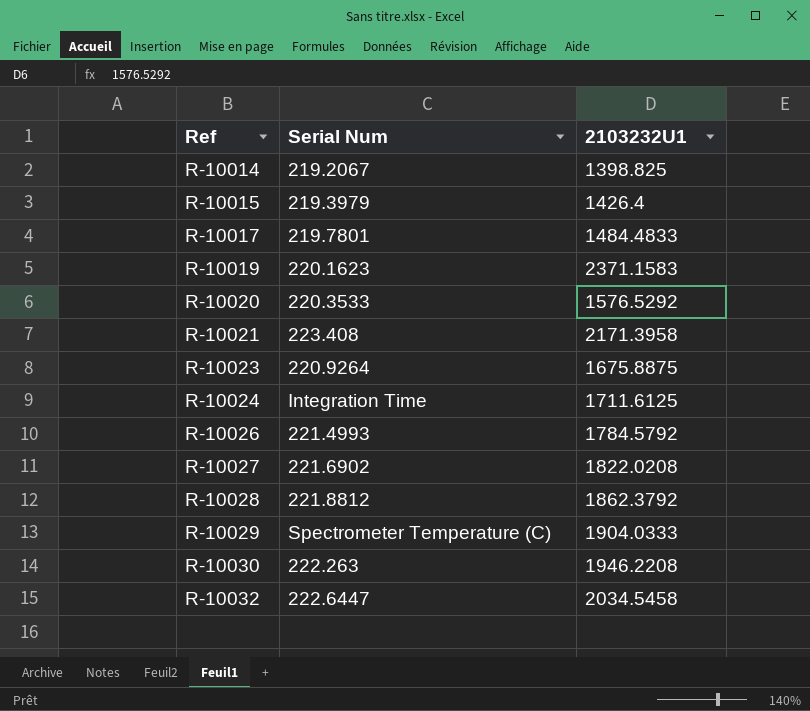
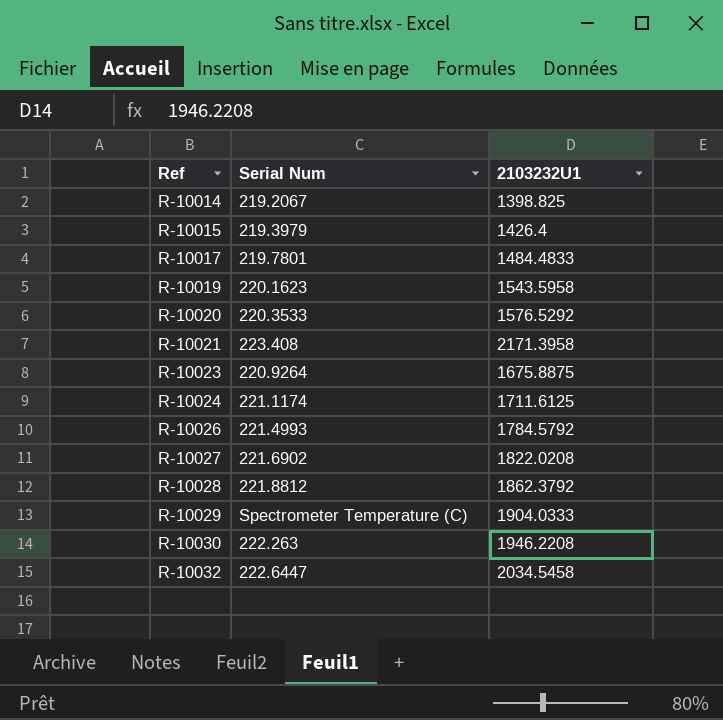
R-10019 | 2103232U1: 2371.1583 -> 1543.5958
R-10024 | Serial Num: Integration Time -> 221.1174

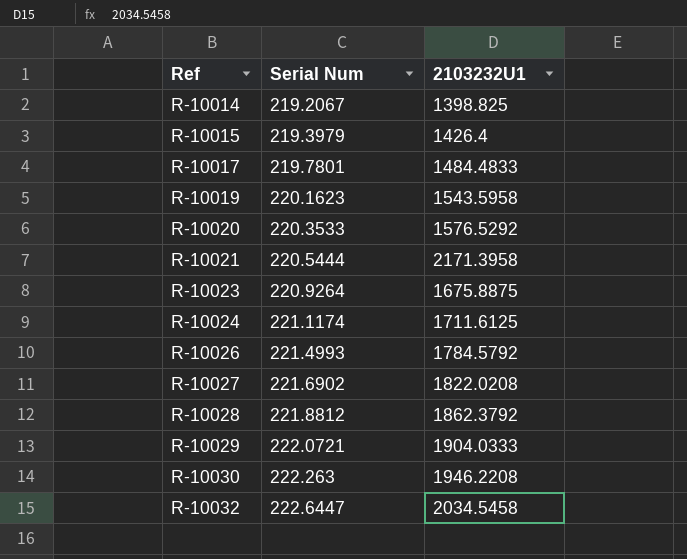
R-10021 | Serial Num: 223.408 -> 220.5444
R-10029 | Serial Num: Spectrometer Temperature (C) -> 222.0721

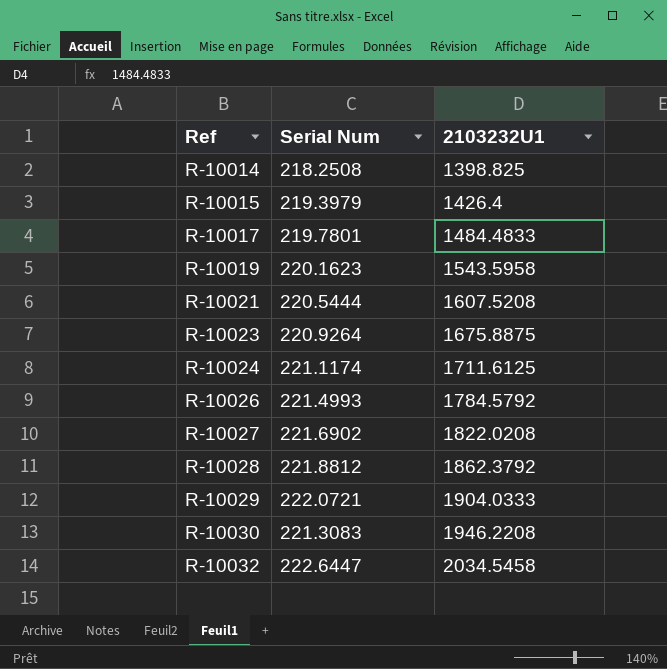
row R-10020: 220.3533 | 1576.5292 -> none
R-10014 | Serial Num: 219.2067 -> 218.2508
R-10021 | 2103232U1: 2171.3958 -> 1607.5208
R-10030 | Serial Num: 222.263 -> 221.3083

